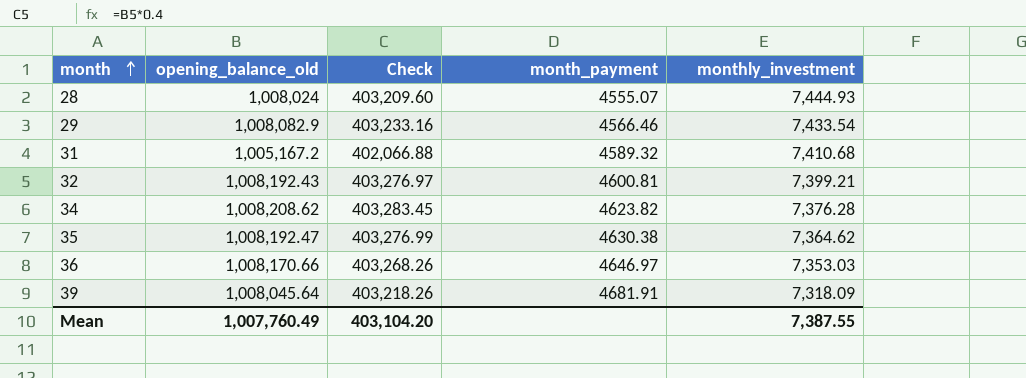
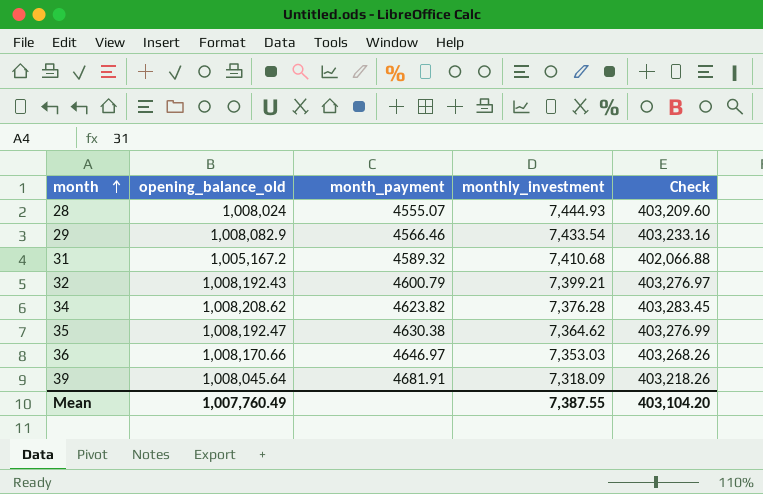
column Check | position: 3 -> 5
32 | month_payment: 4600.81 -> 4600.79

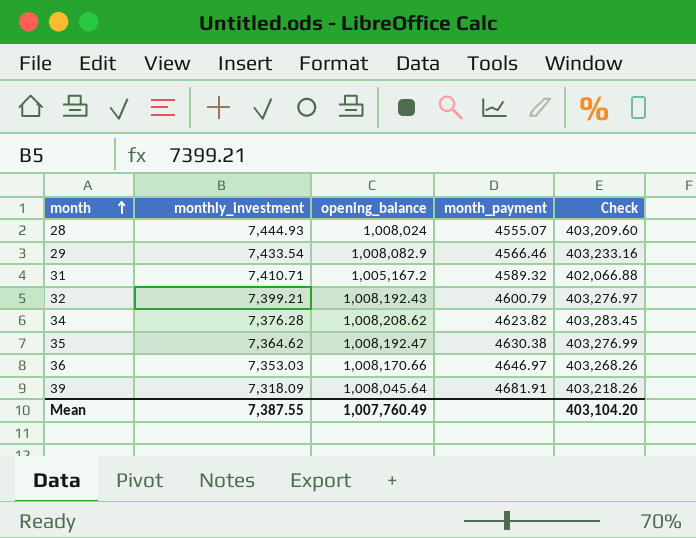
column monthly_investment | position: 4 -> 2
column name: opening_balance_old -> opening_balance
31 | monthly_investment: 7,410.68 -> 7,410.71

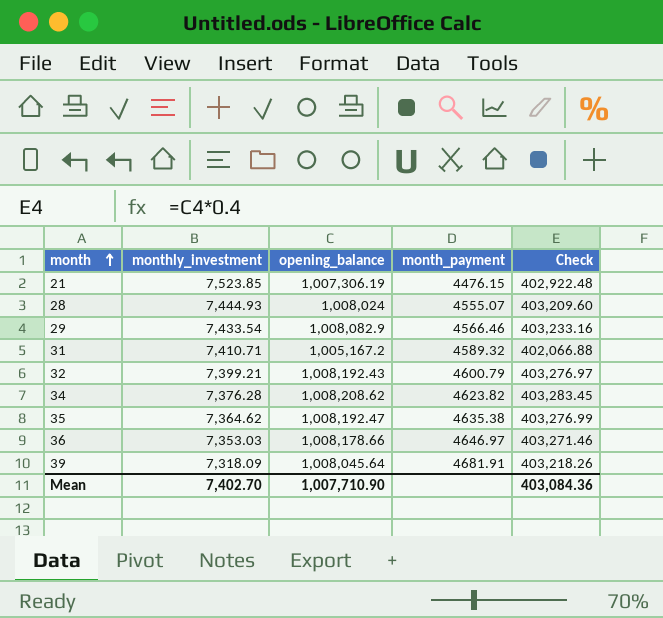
row 21: none -> 7,523.85 | 1,007,306.19 | 4476.15 | 402,922.48
35 | month_payment: 4630.38 -> 4635.38
36 | opening_balance: 1,008,170.66 -> 1,008,178.66
36 | Check: 403,268.26 -> 403,271.46
Mean | monthly_investment: 7,387.55 -> 7,402.70
Mean | opening_balance: 1,007,760.49 -> 1,007,710.90
Mean | Check: 403,104.20 -> 403,084.36

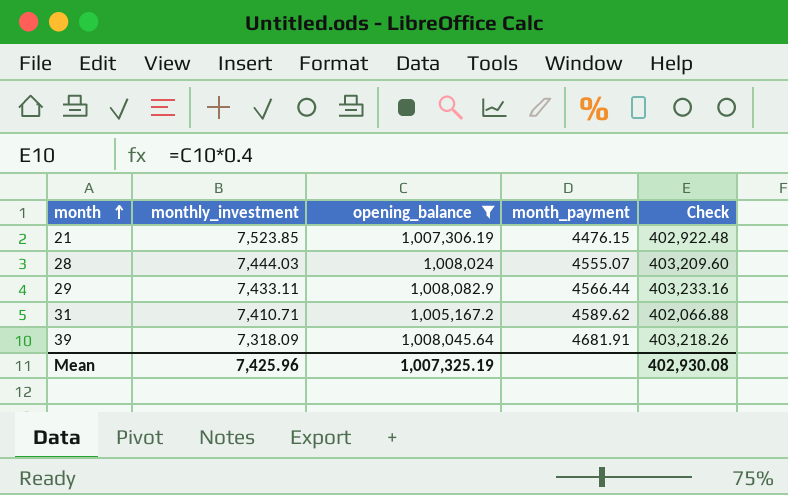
filter: none -> opening_balance <= 1,008,082.9
28 | monthly_investment: 7,444.93 -> 7,444.03
29 | monthly_investment: 7,433.54 -> 7,433.11
29 | month_payment: 4566.46 -> 4566.44
31 | month_payment: 4589.32 -> 4589.62
Mean | monthly_investment: 7,402.70 -> 7,425.96
Mean | opening_balance: 1,007,710.90 -> 1,007,325.19
Mean | Check: 403,084.36 -> 402,930.08

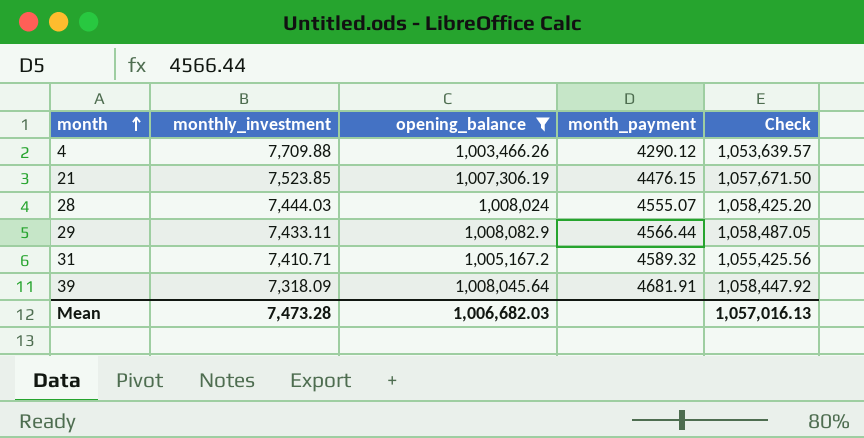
column Check | formula: [opening_balance] * 0.4 -> [opening_balance] * 1.05
row 4: none -> 7,709.88 | 1,003,466.26 | 4290.12 | 1,053,639.57
31 | month_payment: 4589.62 -> 4589.32
Mean | monthly_investment: 7,425.96 -> 7,473.28
Mean | opening_balance: 1,007,325.19 -> 1,006,682.03
Mean | Check: 402,930.08 -> 1,057,016.13

